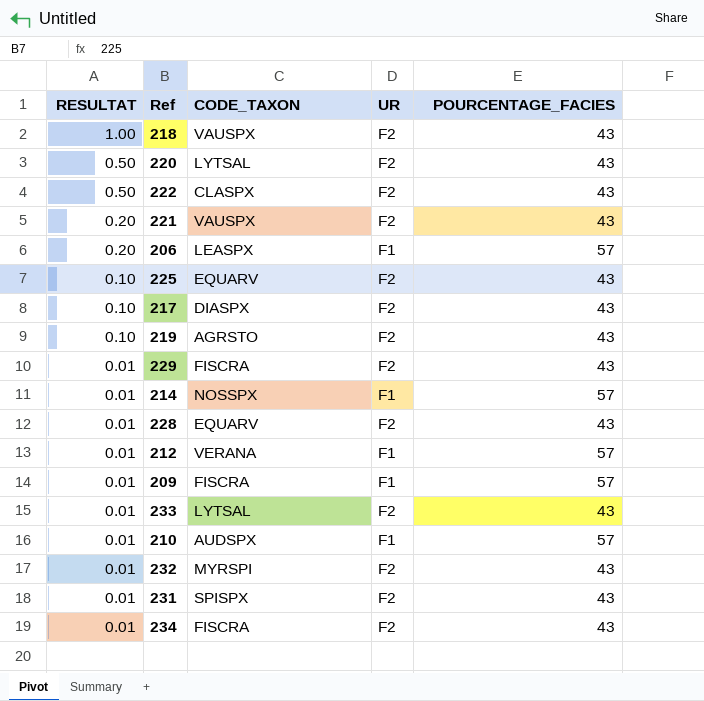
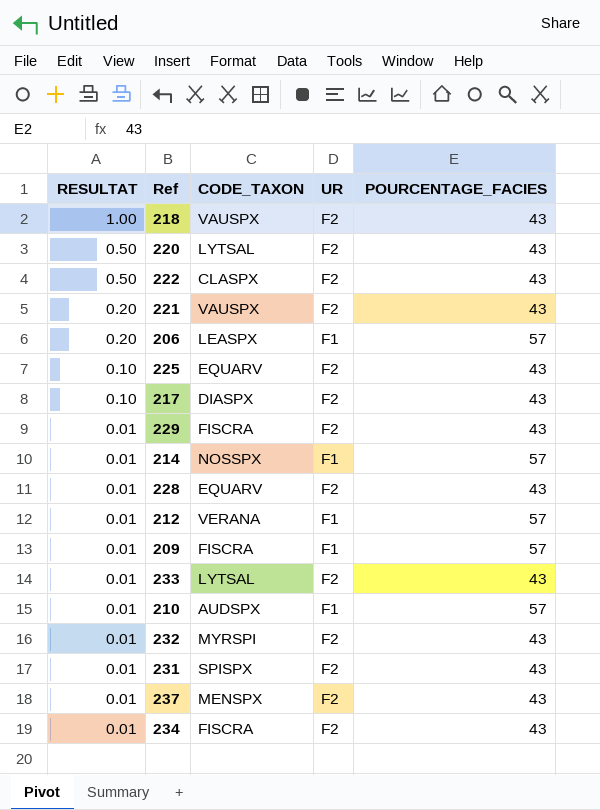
row 219: 0.10 | AGRSTO | F2 | 43 -> none
row 237: none -> 0.01 | MENSPX | F2 | 43

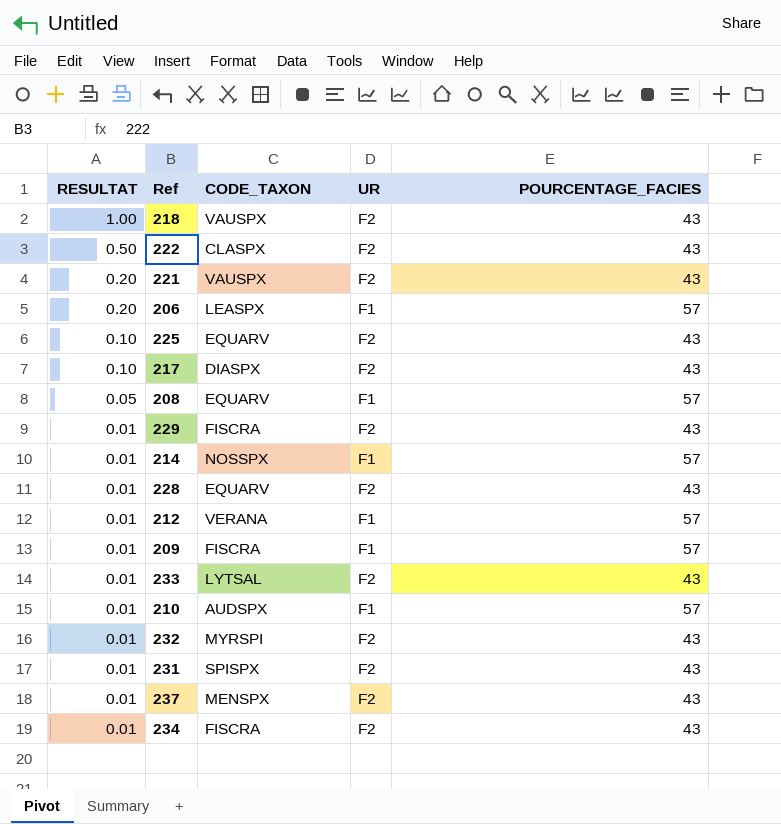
row 220: 0.50 | LYTSAL | F2 | 43 -> none
row 208: none -> 0.05 | EQUARV | F1 | 57

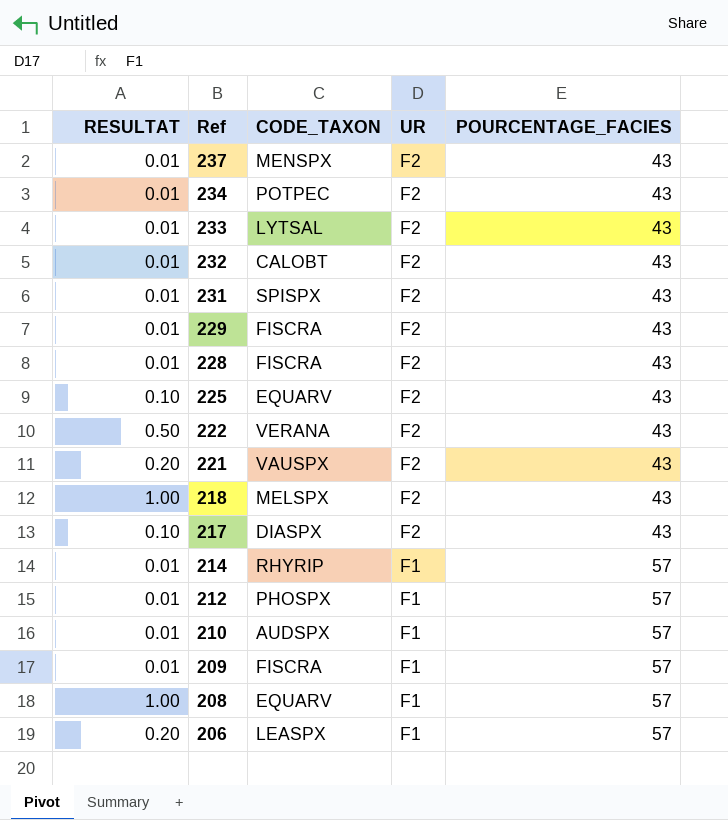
row order: RESULTAT descending -> Ref descending
234 | CODE_TAXON: FISCRA -> POTPEC
232 | CODE_TAXON: MYRSPI -> CALOBT
228 | CODE_TAXON: EQUARV -> FISCRA
222 | CODE_TAXON: CLASPX -> VERANA
218 | CODE_TAXON: VAUSPX -> MELSPX
214 | CODE_TAXON: NOSSPX -> RHYRIP
212 | CODE_TAXON: VERANA -> PHOSPX
208 | RESULTAT: 0.05 -> 1.00

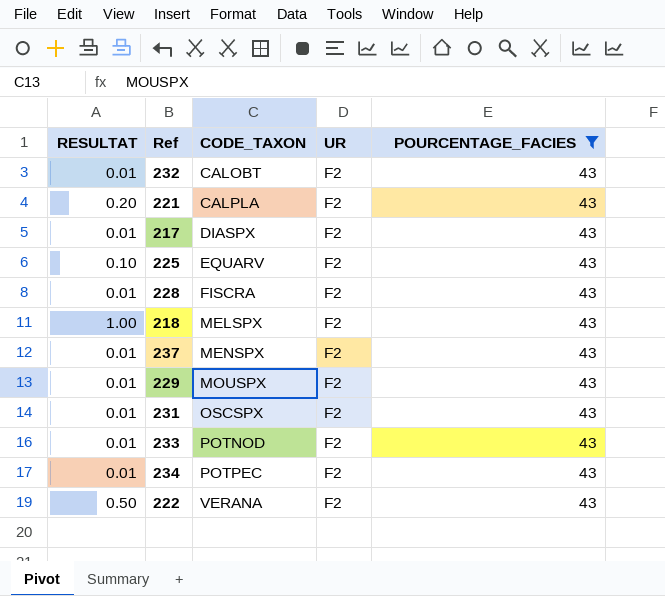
filter: none -> POURCENTAGE_FACIES = 43
row order: Ref descending -> CODE_TAXON ascending
221 | CODE_TAXON: VAUSPX -> CALPLA
217 | RESULTAT: 0.10 -> 0.01
229 | CODE_TAXON: FISCRA -> MOUSPX
231 | CODE_TAXON: SPISPX -> OSCSPX
233 | CODE_TAXON: LYTSAL -> POTNOD

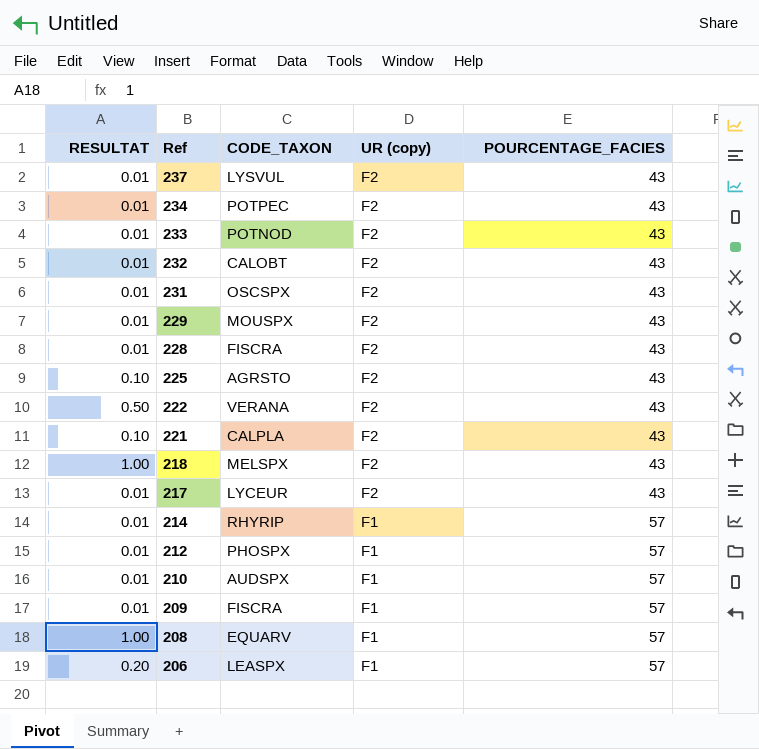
filter: POURCENTAGE_FACIES = 43 -> none
row order: CODE_TAXON ascending -> Ref descending
column name: UR -> UR (copy)
237 | CODE_TAXON: MENSPX -> LYSVUL
225 | CODE_TAXON: EQUARV -> AGRSTO
221 | RESULTAT: 0.20 -> 0.10
217 | CODE_TAXON: DIASPX -> LYCEUR

